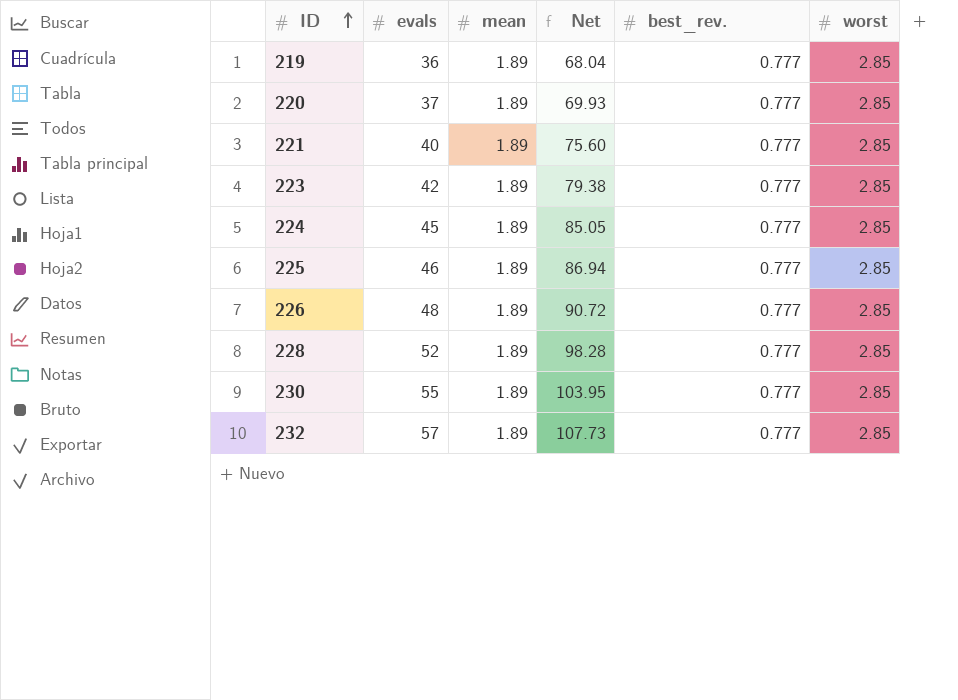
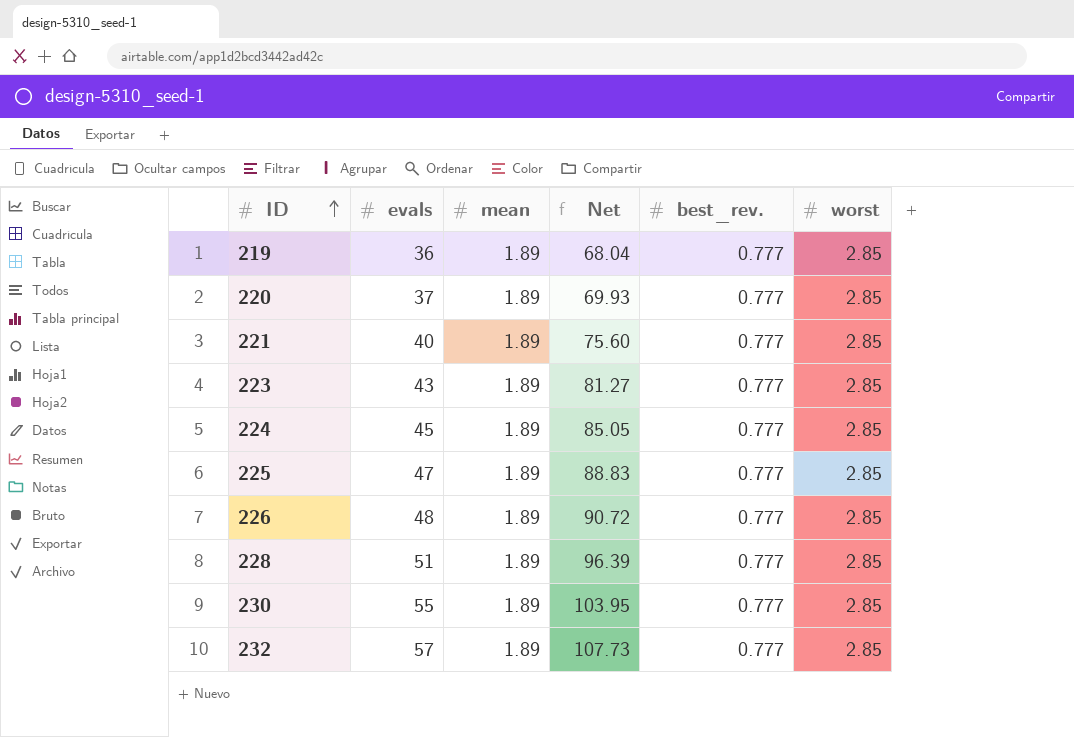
223 | evals: 42 -> 43
223 | Net: 79.38 -> 81.27
225 | evals: 46 -> 47
225 | Net: 86.94 -> 88.83
228 | evals: 52 -> 51
228 | Net: 98.28 -> 96.39

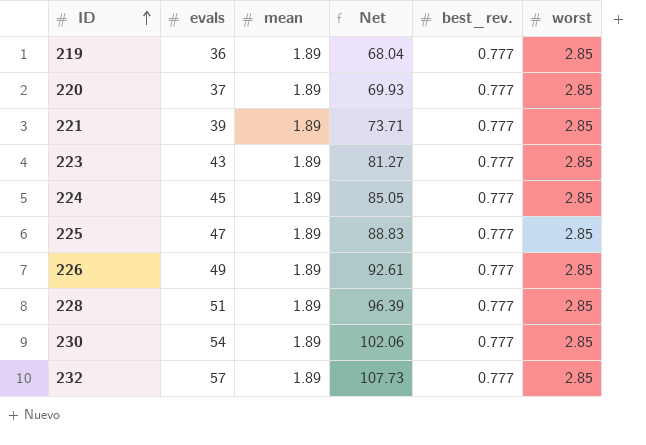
221 | evals: 40 -> 39
221 | Net: 75.60 -> 73.71
226 | evals: 48 -> 49
226 | Net: 90.72 -> 92.61
230 | evals: 55 -> 54
230 | Net: 103.95 -> 102.06

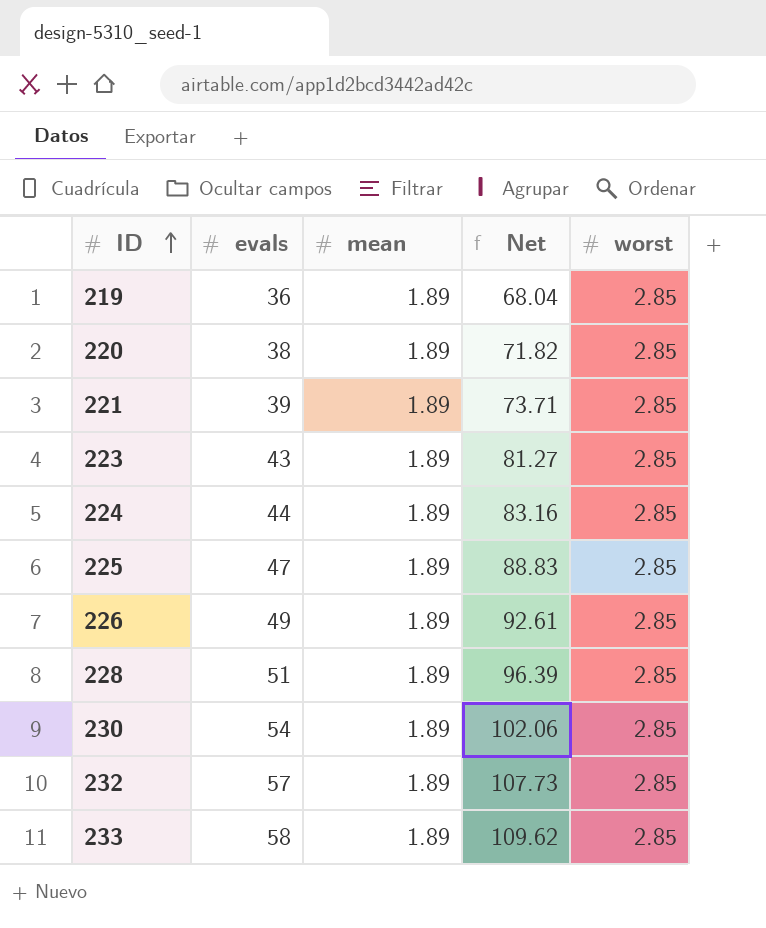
column best_rev. | position: 5 -> none
220 | evals: 37 -> 38
220 | Net: 69.93 -> 71.82
224 | evals: 45 -> 44
224 | Net: 85.05 -> 83.16
row 233: none -> 58 | 1.89 | 109.62 | 2.85

